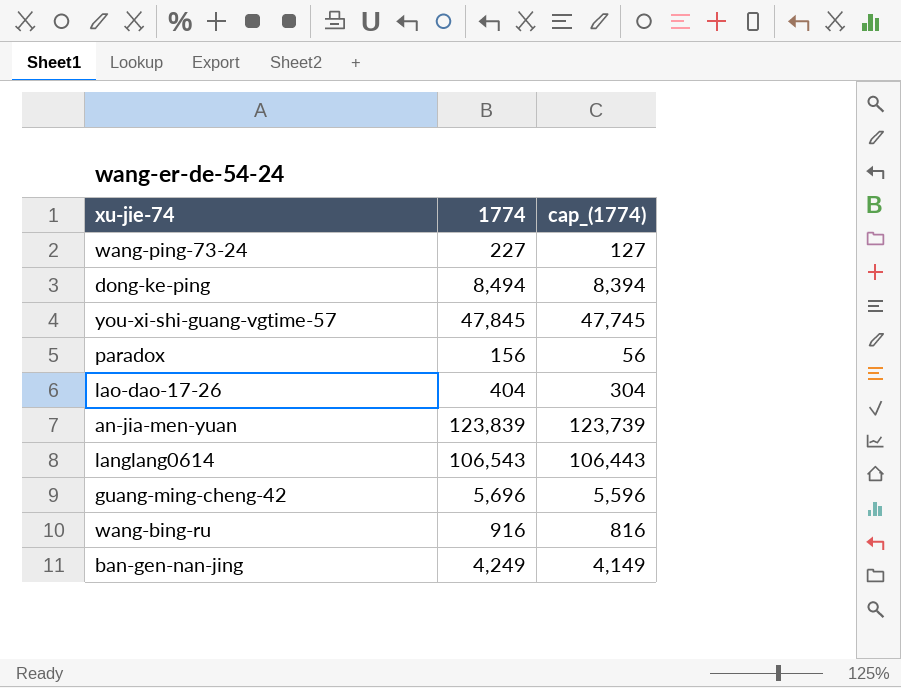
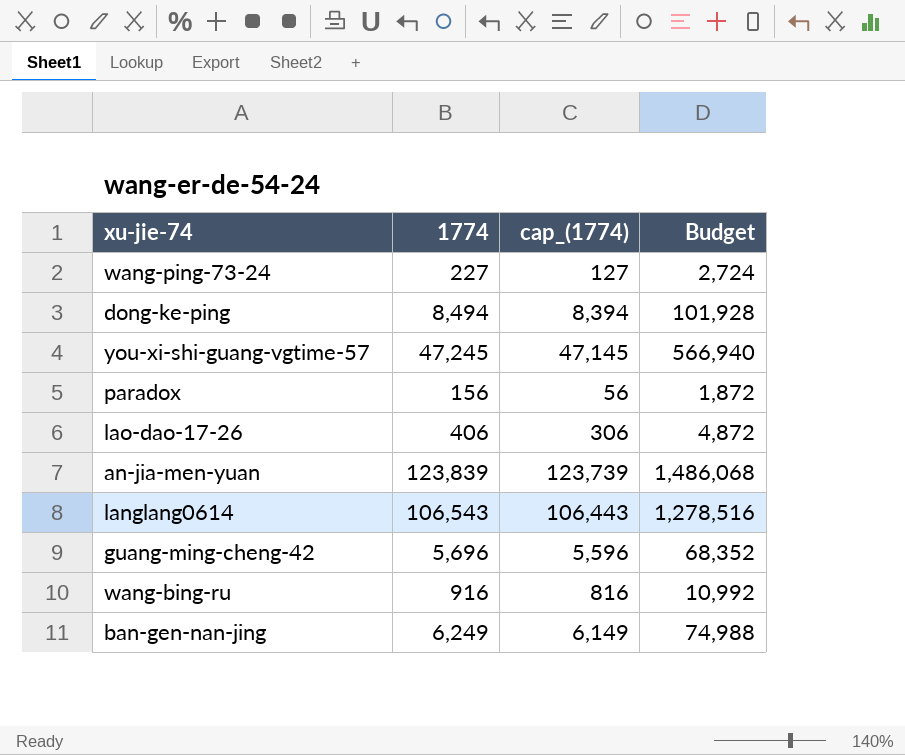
column Budget | formula: none -> [1774] * 12
you-xi-shi-guang-vgtime-57 | 1774: 47,845 -> 47,245
you-xi-shi-guang-vgtime-57 | cap_(1774): 47,745 -> 47,145
lao-dao-17-26 | 1774: 404 -> 406
lao-dao-17-26 | cap_(1774): 304 -> 306
ban-gen-nan-jing | 1774: 4,249 -> 6,249
ban-gen-nan-jing | cap_(1774): 4,149 -> 6,149

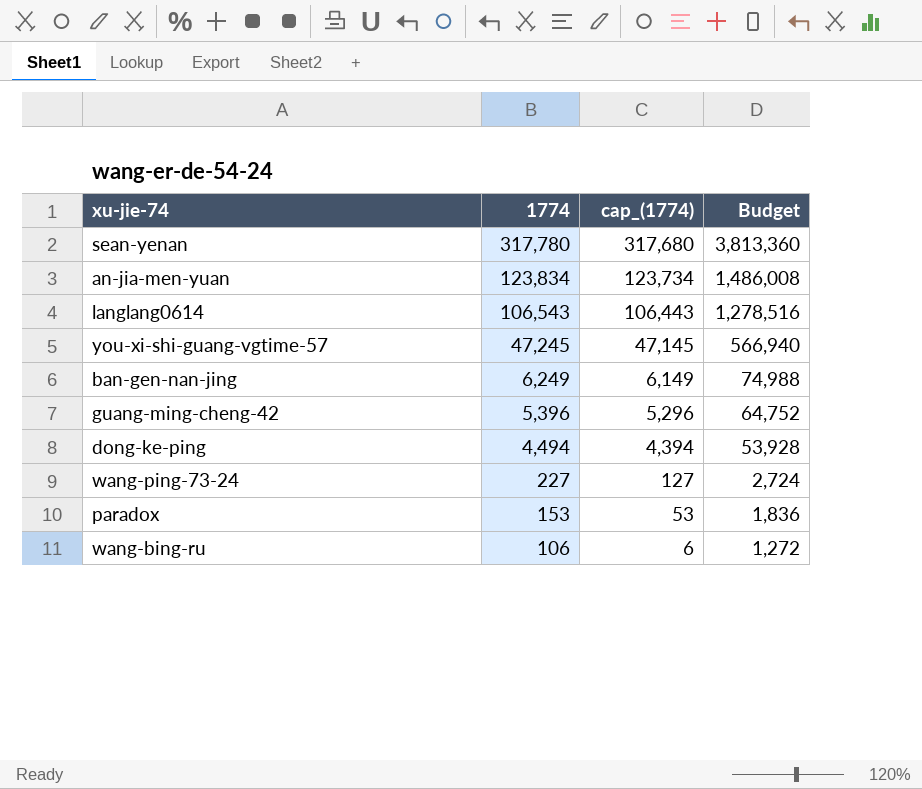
row order: none -> 1774 descending
row lao-dao-17-26: 406 | 306 | 4,872 -> none
row sean-yenan: none -> 317,780 | 317,680 | 3,813,360
an-jia-men-yuan | 1774: 123,839 -> 123,834
an-jia-men-yuan | cap_(1774): 123,739 -> 123,734
an-jia-men-yuan | Budget: 1,486,068 -> 1,486,008
guang-ming-cheng-42 | 1774: 5,696 -> 5,396
guang-ming-cheng-42 | cap_(1774): 5,596 -> 5,296
guang-ming-cheng-42 | Budget: 68,352 -> 64,752
dong-ke-ping | 1774: 8,494 -> 4,494
dong-ke-ping | cap_(1774): 8,394 -> 4,394
dong-ke-ping | Budget: 101,928 -> 53,928
paradox | 1774: 156 -> 153
paradox | cap_(1774): 56 -> 53
paradox | Budget: 1,872 -> 1,836
wang-bing-ru | 1774: 916 -> 106
wang-bing-ru | cap_(1774): 816 -> 6
wang-bing-ru | Budget: 10,992 -> 1,272

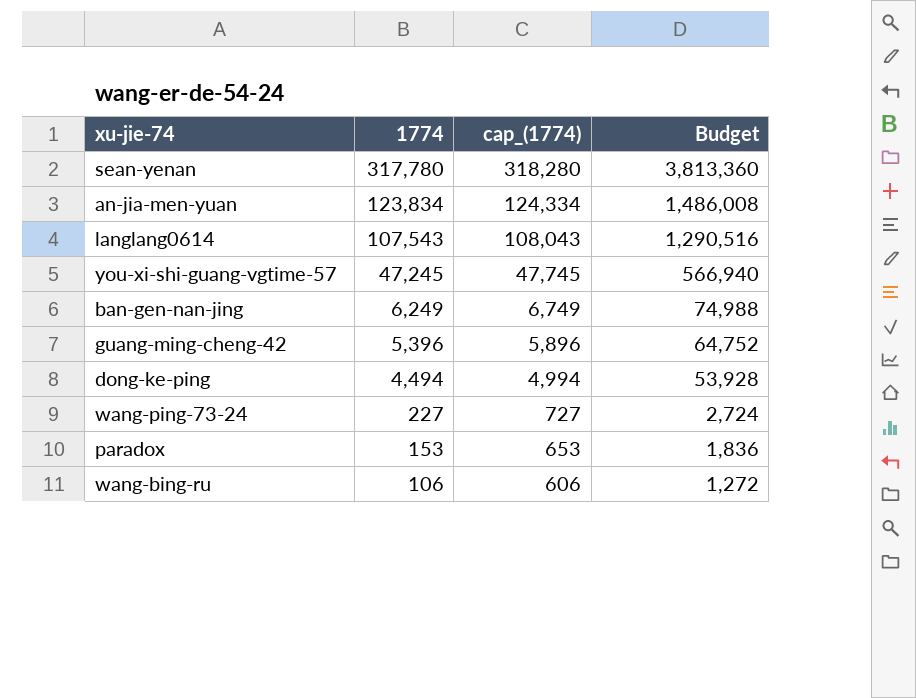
column cap_(1774) | formula: [1774] - 100 -> [1774] + 500
langlang0614 | 1774: 106,543 -> 107,543
langlang0614 | Budget: 1,278,516 -> 1,290,516

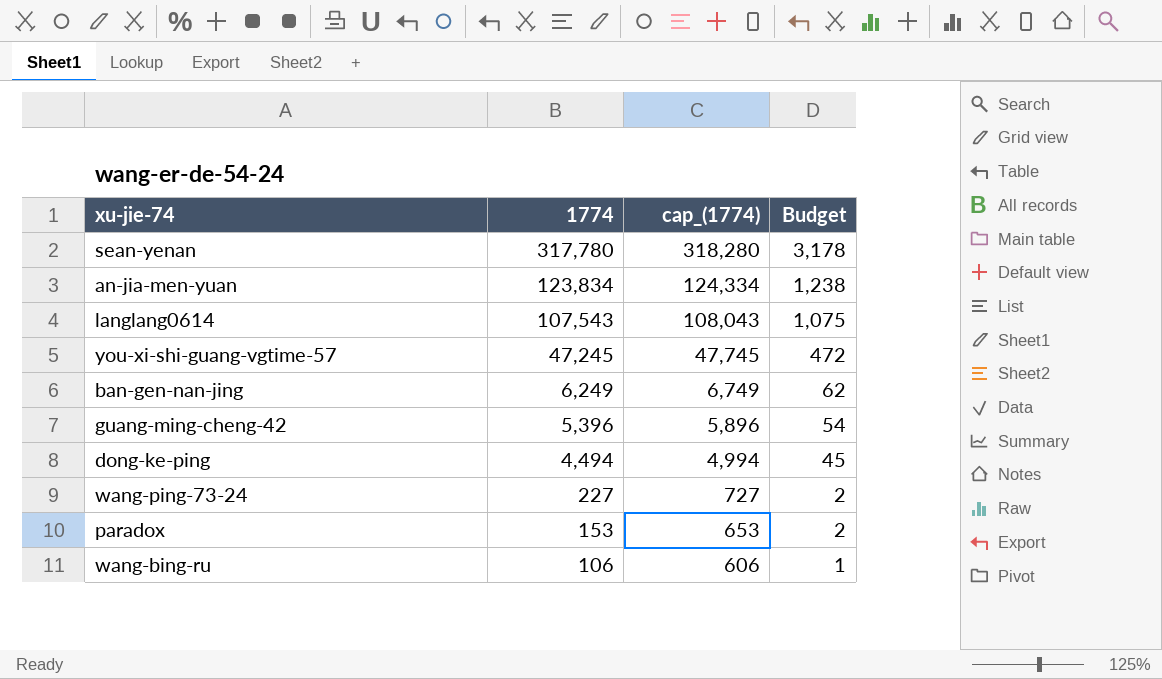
column Budget | formula: [1774] * 12 -> [1774] * 0.01

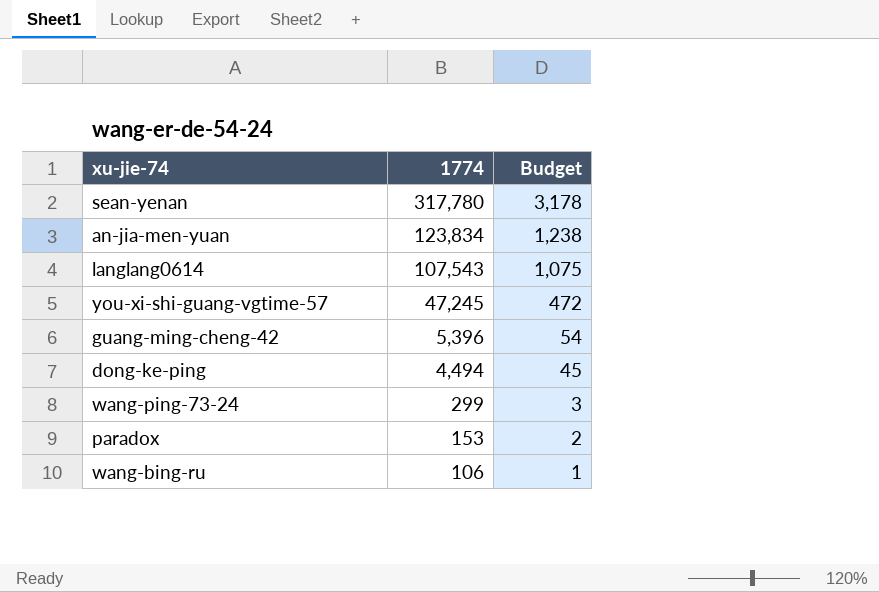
column cap_(1774) | formula: [1774] + 500 -> none
row ban-gen-nan-jing: 6,249 | 6,749 | 62 -> none
wang-ping-73-24 | 1774: 227 -> 299
wang-ping-73-24 | Budget: 2 -> 3

